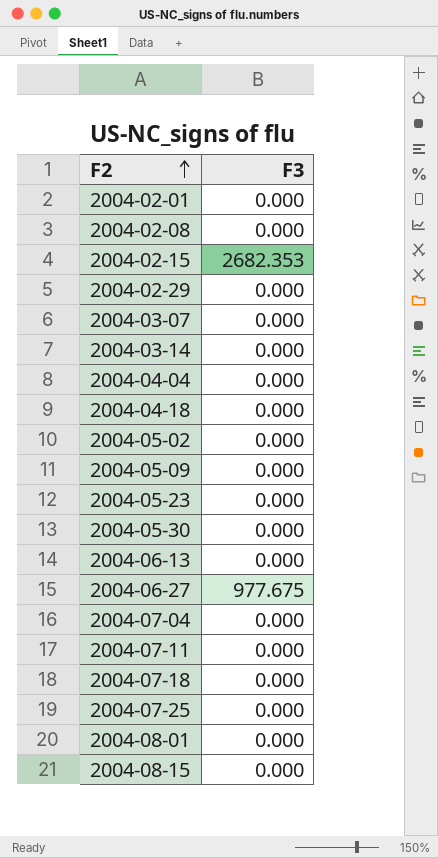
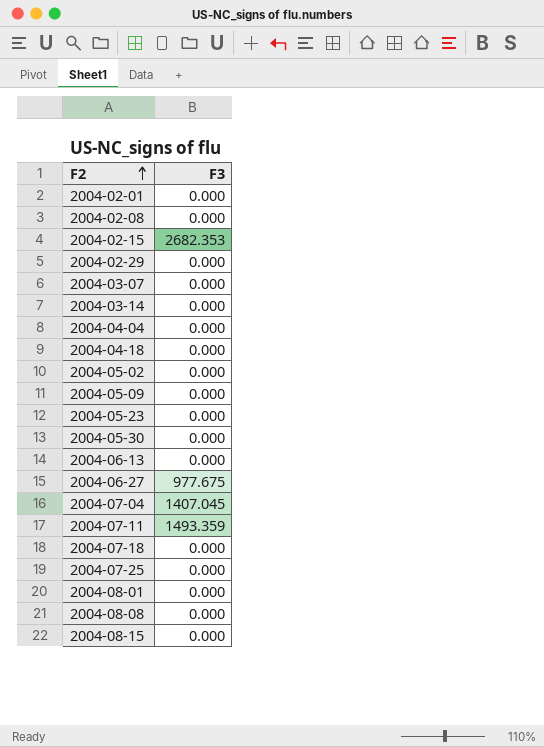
2004-07-04 | F3: 0.000 -> 1407.045
2004-07-11 | F3: 0.000 -> 1493.359
row 2004-08-08: none -> 0.000

